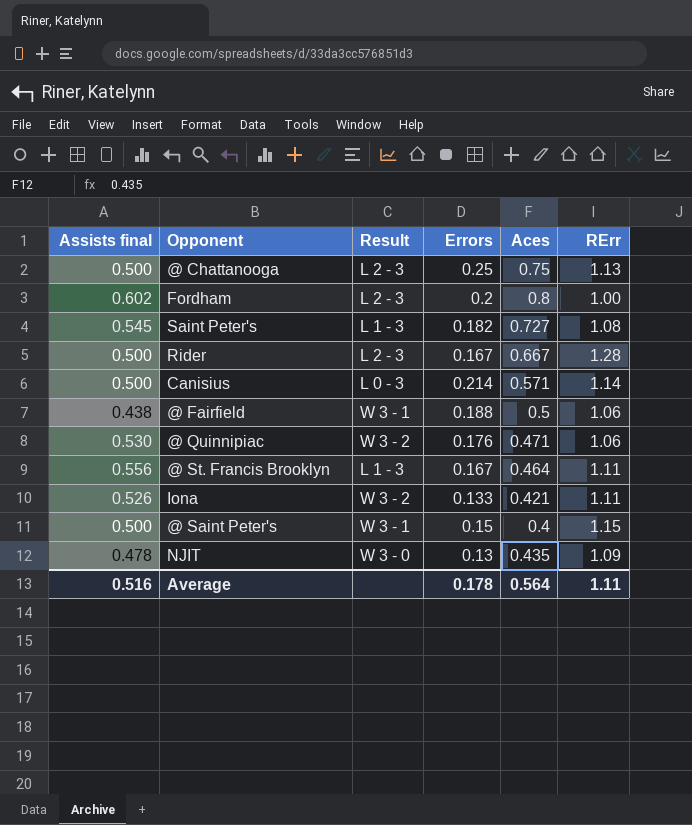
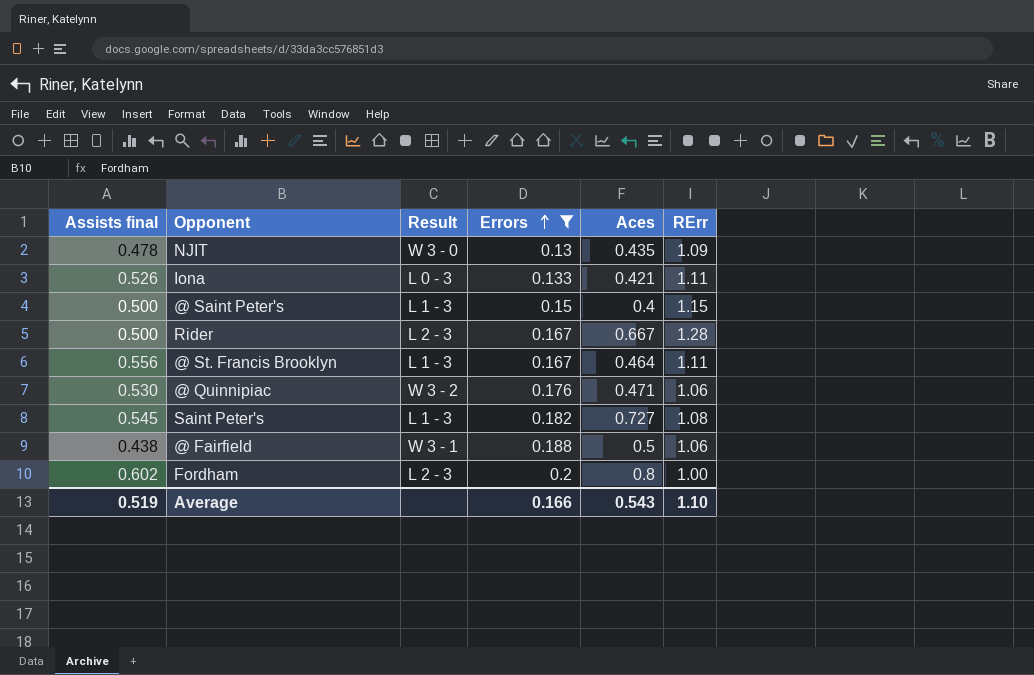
filter: none -> Errors <= 0.2
row order: none -> Errors ascending
Iona | Result: W 3 - 2 -> L 0 - 3
@ Saint Peter's | Result: W 3 - 1 -> L 1 - 3
Average | Assists final: 0.516 -> 0.519
Average | Errors: 0.178 -> 0.166
Average | Aces: 0.564 -> 0.543
Average | RErr: 1.11 -> 1.10

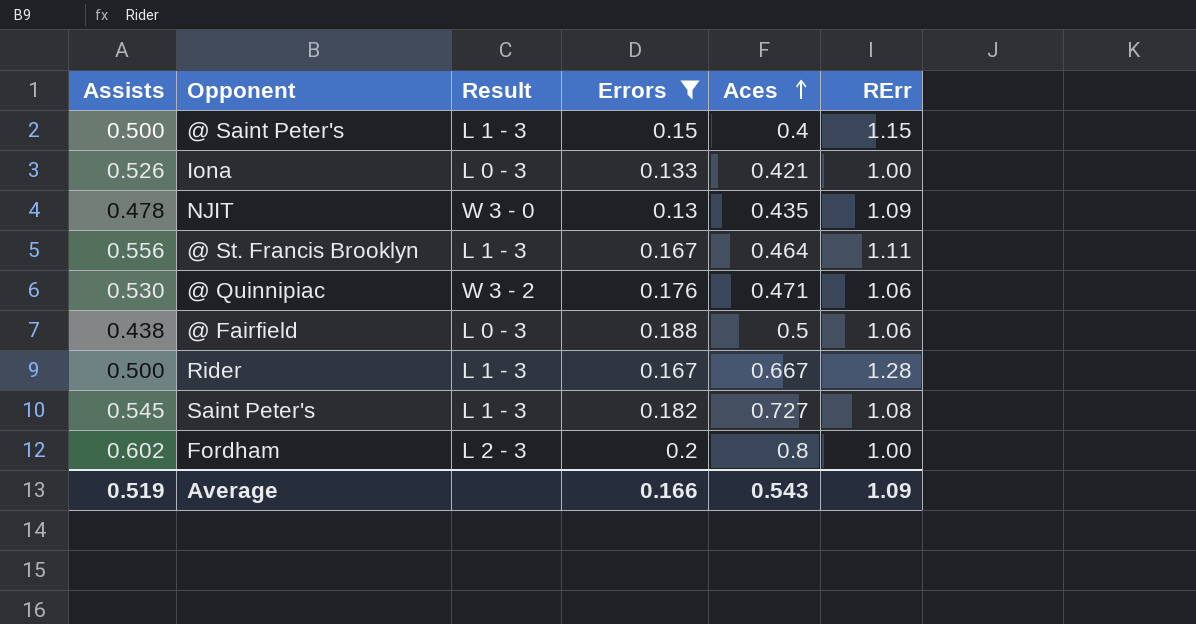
row order: Errors ascending -> Aces ascending
column name: Assists final -> Assists
Iona | RErr: 1.11 -> 1.00
@ Fairfield | Result: W 3 - 1 -> L 0 - 3
Rider | Result: L 2 - 3 -> L 1 - 3
Average | RErr: 1.10 -> 1.09

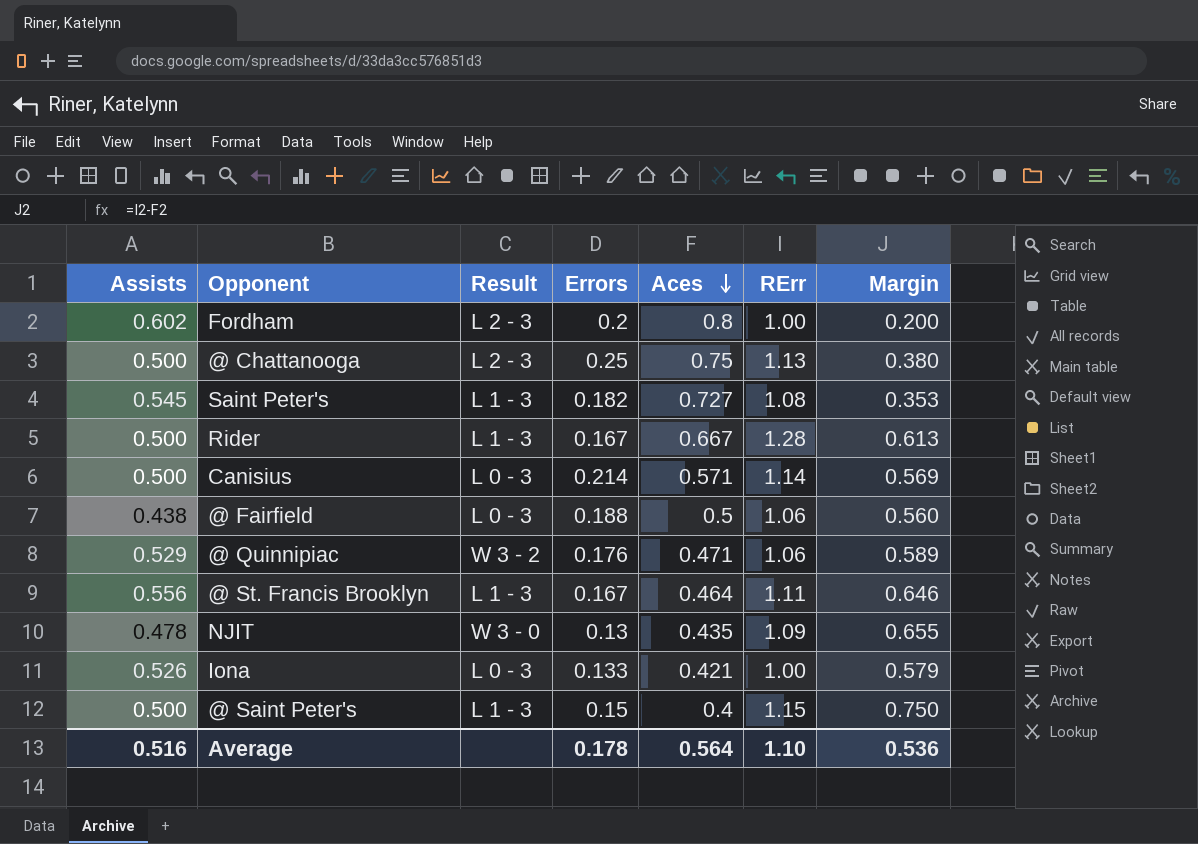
filter: Errors <= 0.2 -> none
row order: Aces ascending -> Aces descending
column Margin | formula: none -> [RErr] - [Aces]
@ Quinnipiac | Assists: 0.530 -> 0.529
Average | Assists: 0.519 -> 0.516
Average | Errors: 0.166 -> 0.178
Average | Aces: 0.543 -> 0.564
Average | RErr: 1.09 -> 1.10

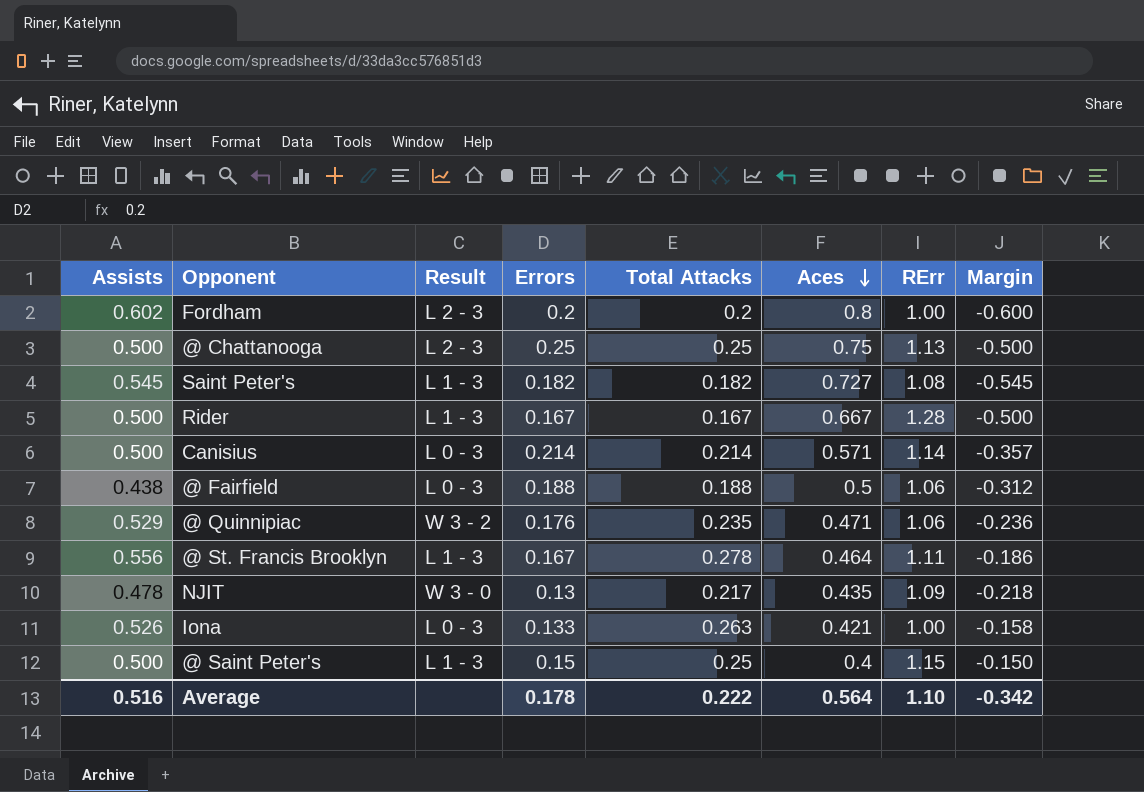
column Total Attacks | position: none -> 5
column Margin | formula: [RErr] - [Aces] -> [Total Attacks] - [Aces]
Average | Margin: 0.536 -> -0.342

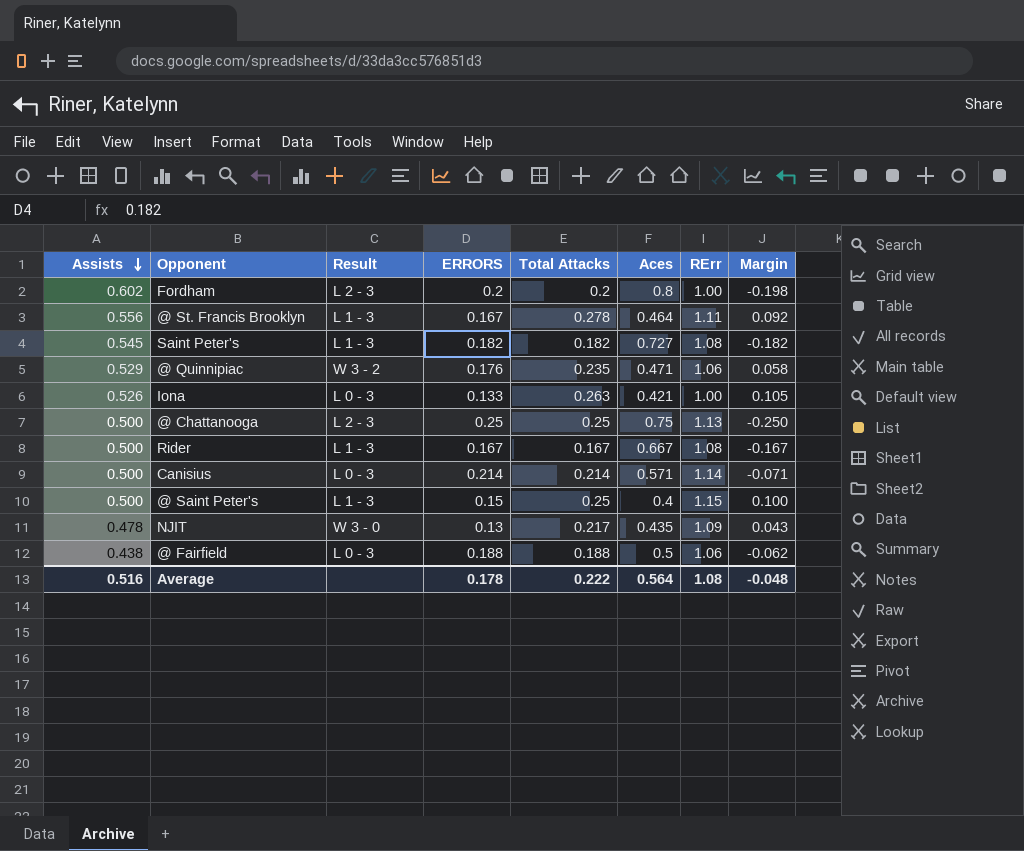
row order: Aces descending -> Assists descending
column name: Errors -> ERRORS
column Margin | formula: [Total Attacks] - [Aces] -> [Assists] - [Aces]
Rider | RErr: 1.28 -> 1.08
Average | RErr: 1.10 -> 1.08
Average | Margin: -0.342 -> -0.048

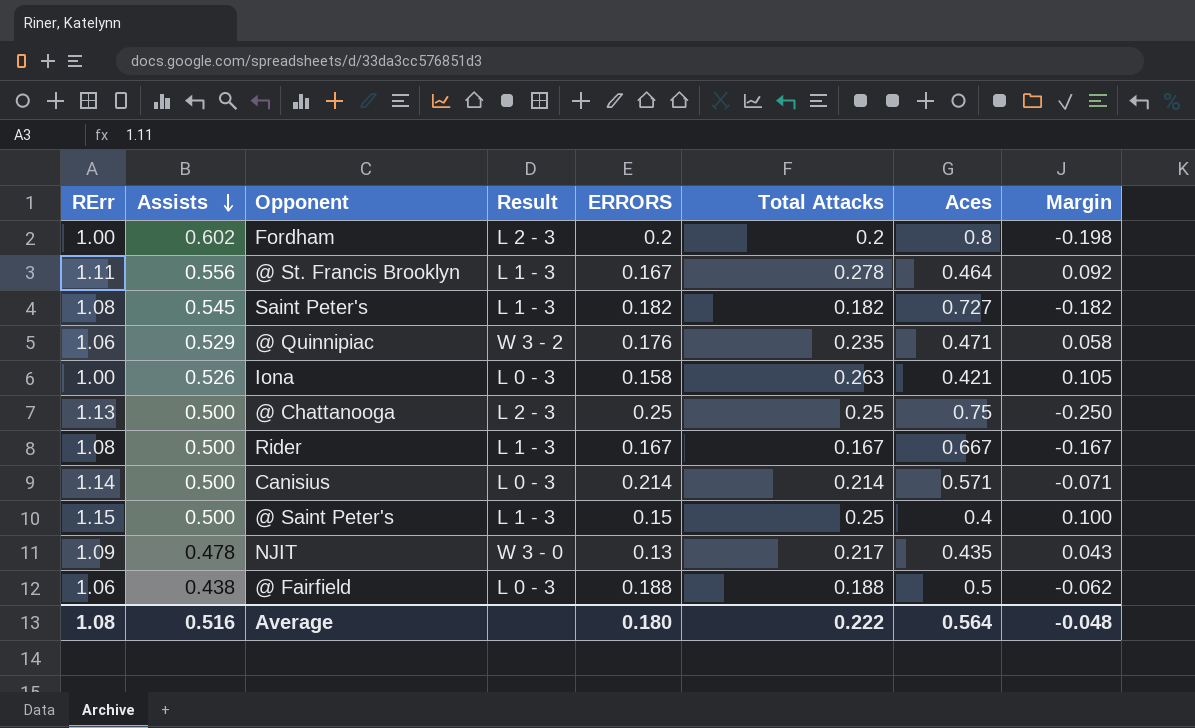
column RErr | position: 7 -> 1
Iona | ERRORS: 0.133 -> 0.158
Average | ERRORS: 0.178 -> 0.180

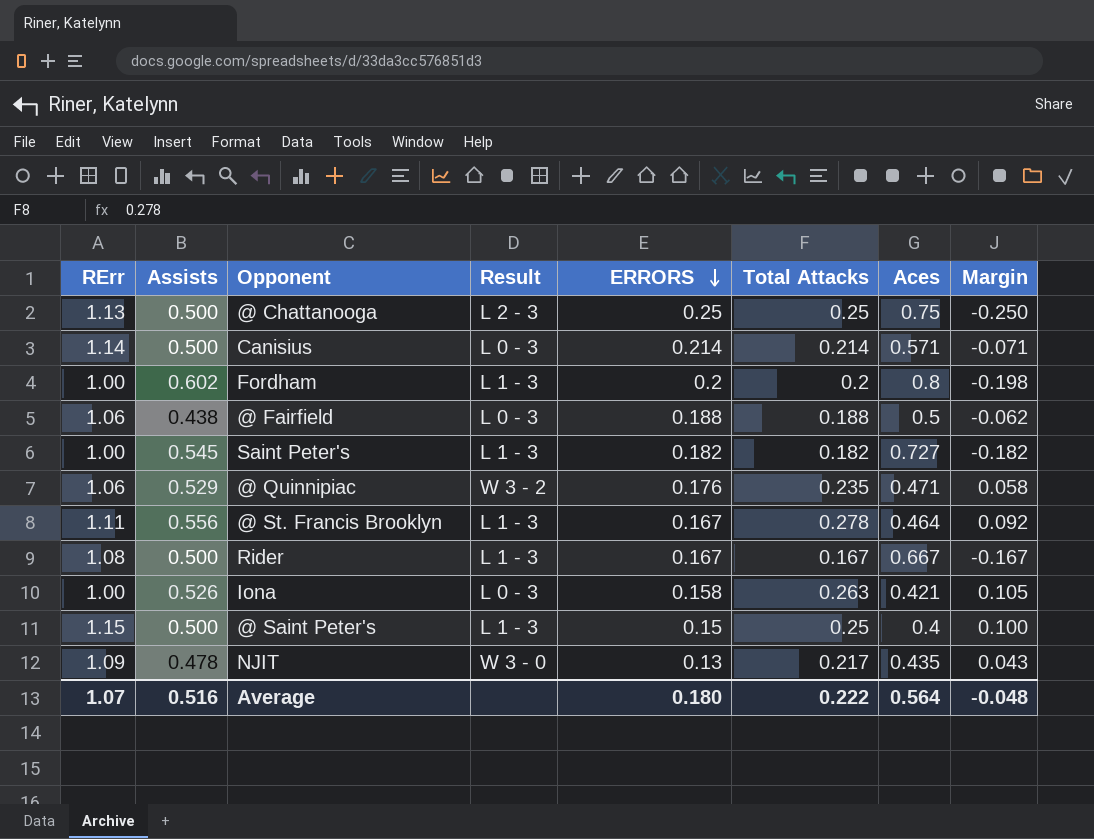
row order: Assists descending -> ERRORS descending
Fordham | Result: L 2 - 3 -> L 1 - 3
Saint Peter's | RErr: 1.08 -> 1.00
Average | RErr: 1.08 -> 1.07

